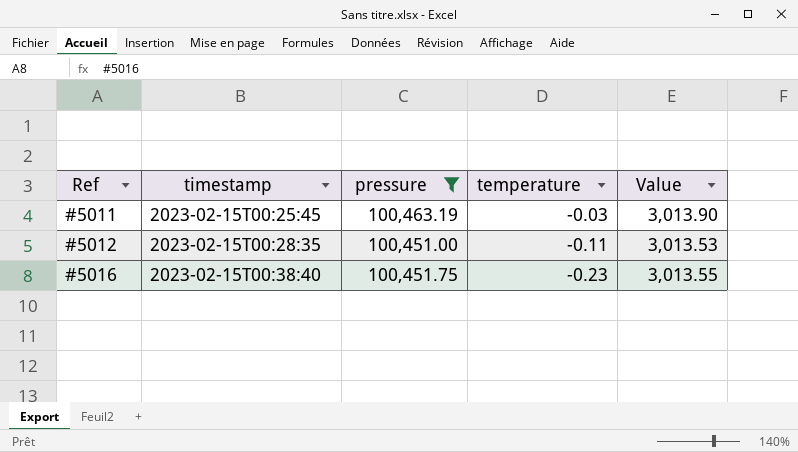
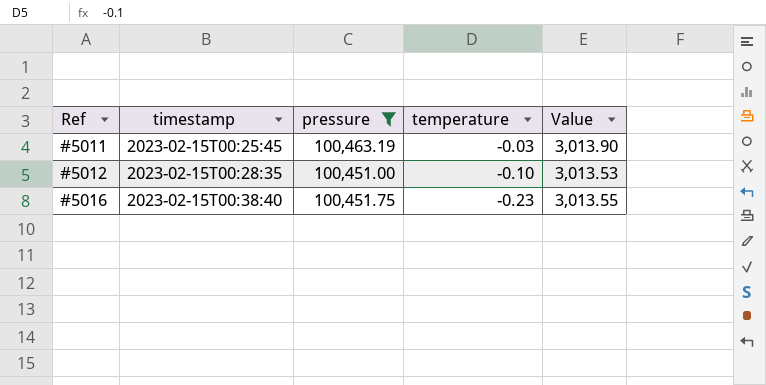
#5012 | temperature: -0.11 -> -0.10

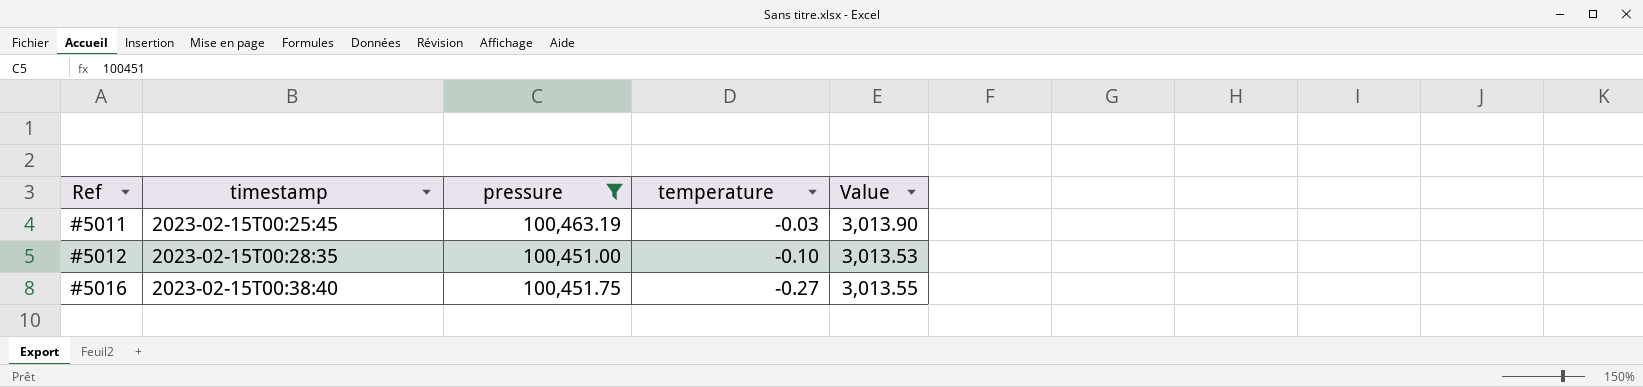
#5016 | temperature: -0.23 -> -0.27

